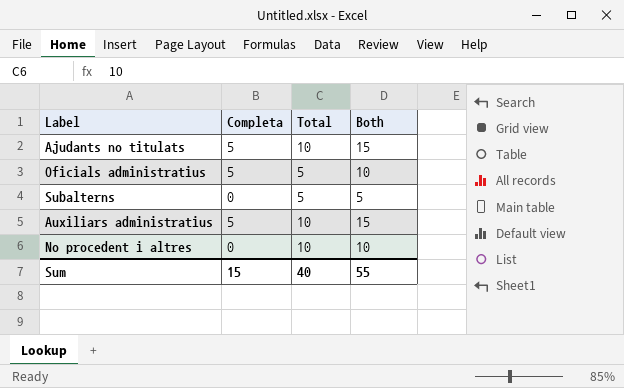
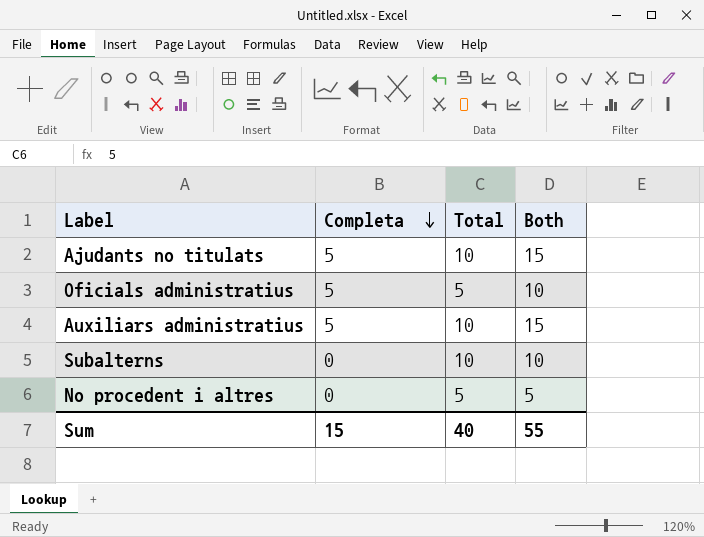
row order: none -> Completa descending
Subalterns | Total: 5 -> 10
Subalterns | Both: 5 -> 10
No procedent i altres | Total: 10 -> 5
No procedent i altres | Both: 10 -> 5

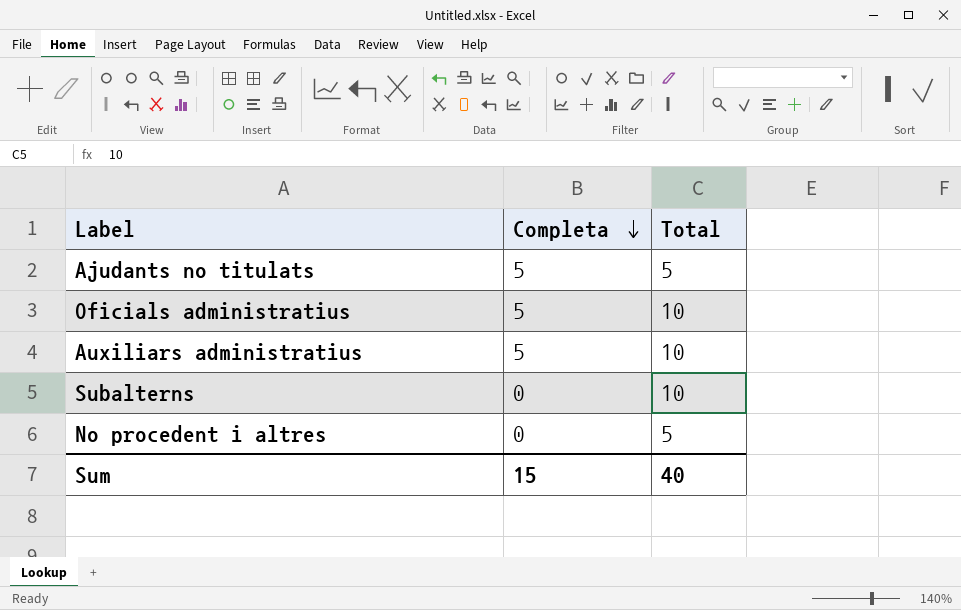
column Both | formula: [Completa] + [Total] -> none
Ajudants no titulats | Total: 10 -> 5
Oficials administratius | Total: 5 -> 10

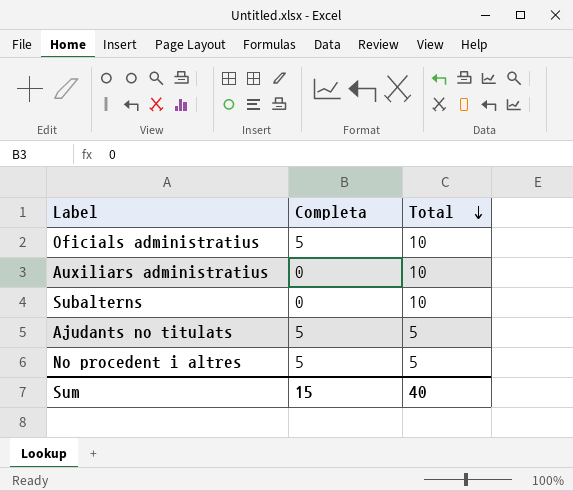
row order: Completa descending -> Total descending
Auxiliars administratius | Completa: 5 -> 0
No procedent i altres | Completa: 0 -> 5

